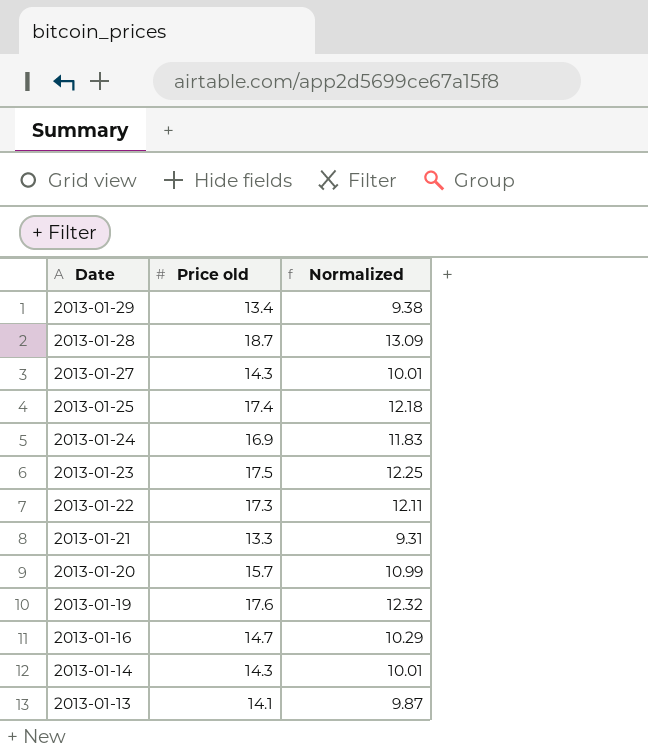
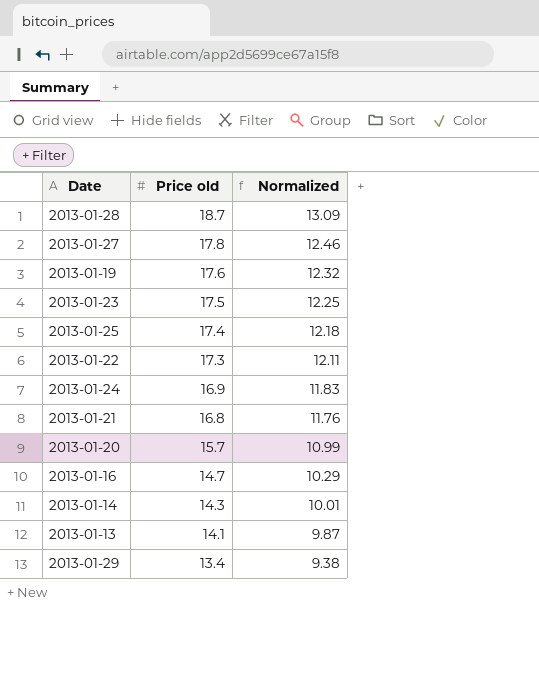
row order: Date descending -> Price old descending
2013-01-27 | Price old: 14.3 -> 17.8
2013-01-27 | Normalized: 10.01 -> 12.46
2013-01-21 | Price old: 13.3 -> 16.8
2013-01-21 | Normalized: 9.31 -> 11.76

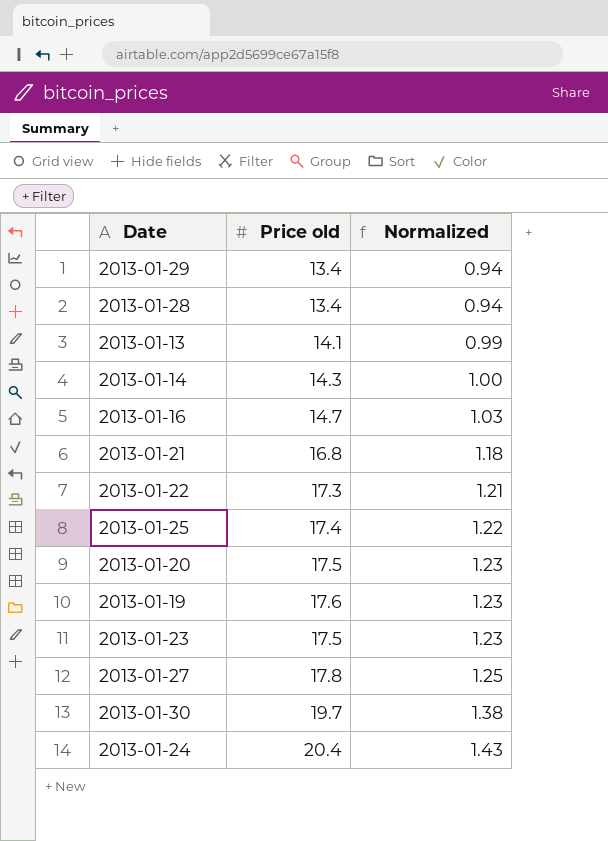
row order: Price old descending -> Normalized ascending
column Normalized | formula: [Price old] * 0.7 -> [Price old] * 0.07
2013-01-28 | Price old: 18.7 -> 13.4
2013-01-20 | Price old: 15.7 -> 17.5
row 2013-01-30: none -> 19.7 | 1.38
2013-01-24 | Price old: 16.9 -> 20.4

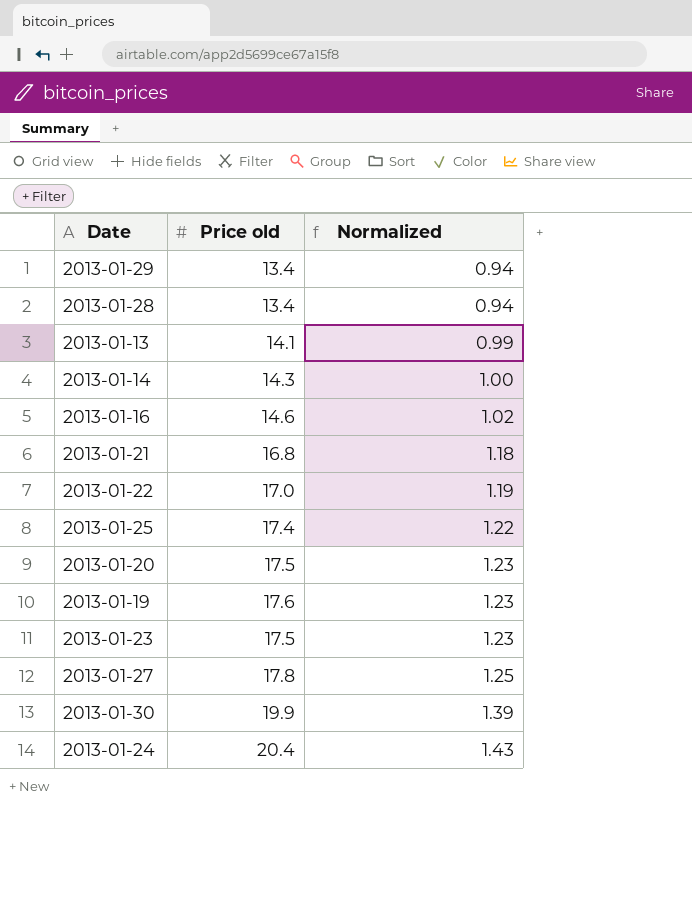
2013-01-16 | Price old: 14.7 -> 14.6
2013-01-16 | Normalized: 1.03 -> 1.02
2013-01-22 | Price old: 17.3 -> 17.0
2013-01-22 | Normalized: 1.21 -> 1.19
2013-01-30 | Price old: 19.7 -> 19.9
2013-01-30 | Normalized: 1.38 -> 1.39

